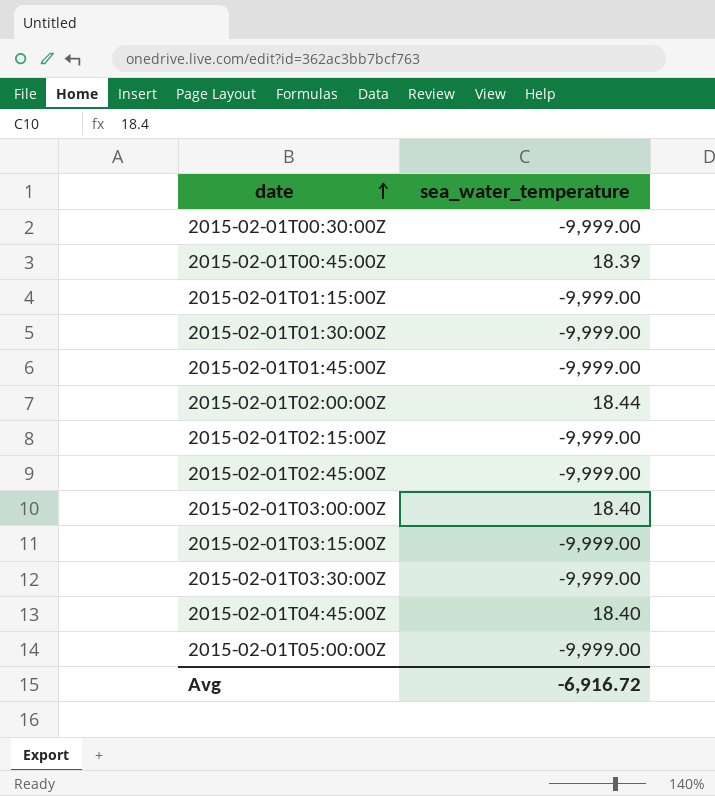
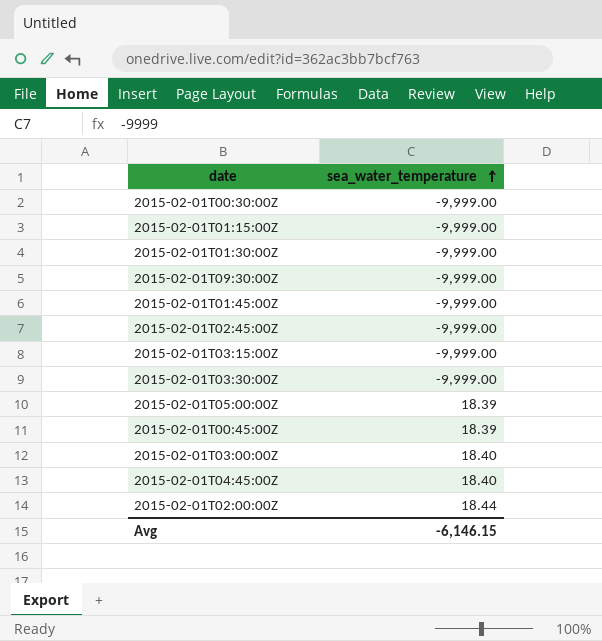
row order: date ascending -> sea_water_temperature ascending
row 2015-02-01T02:15:00Z: -9,999.00 -> none
row 2015-02-01T09:30:00Z: none -> -9,999.00
2015-02-01T05:00:00Z | sea_water_temperature: -9,999.00 -> 18.39
Avg | sea_water_temperature: -6,916.72 -> -6,146.15

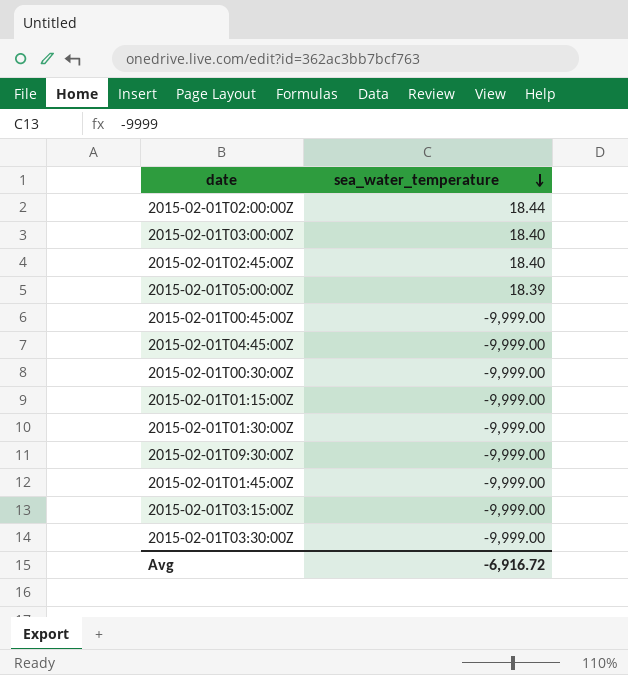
row order: sea_water_temperature ascending -> sea_water_temperature descending
2015-02-01T02:45:00Z | sea_water_temperature: -9,999.00 -> 18.40
2015-02-01T00:45:00Z | sea_water_temperature: 18.39 -> -9,999.00
2015-02-01T04:45:00Z | sea_water_temperature: 18.40 -> -9,999.00
Avg | sea_water_temperature: -6,146.15 -> -6,916.72

